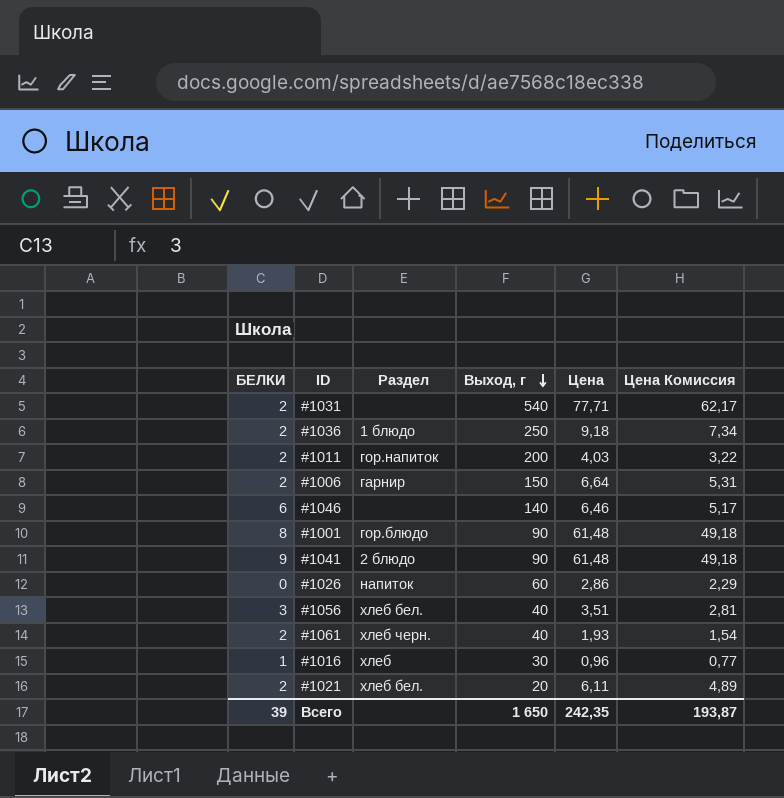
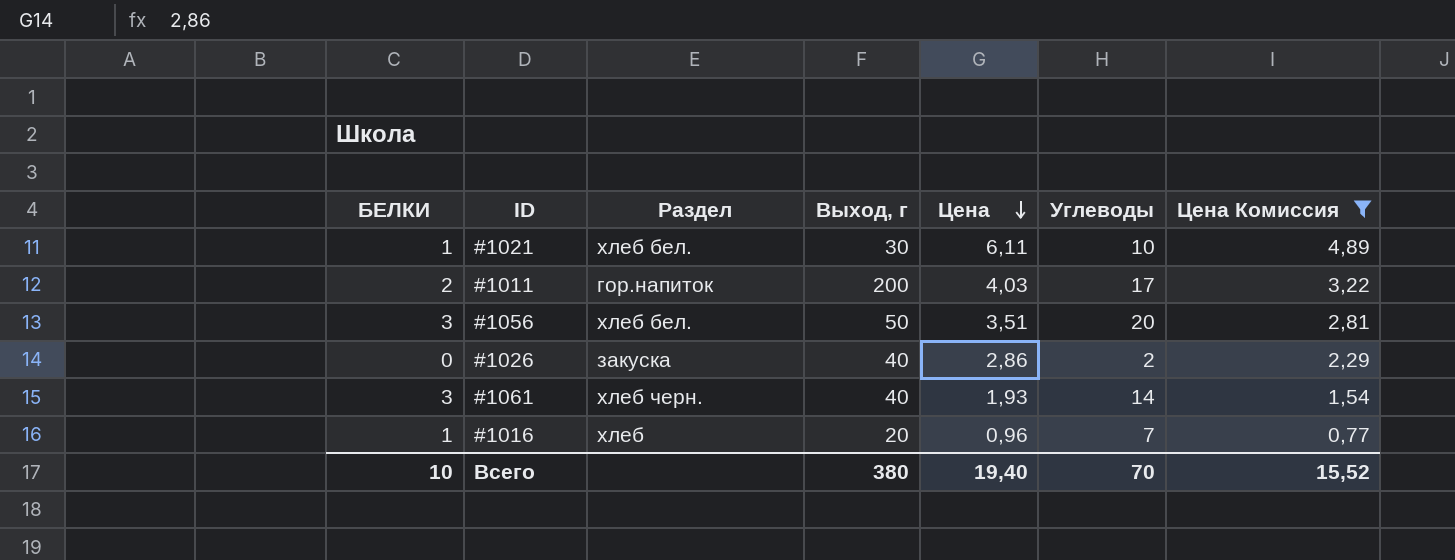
filter: none -> Цена Комиссия <= 4,89
row order: Выход, г descending -> Цена descending
column Углеводы | position: none -> 6
#1021 | БЕЛКИ: 2 -> 1
#1021 | Выход, г: 20 -> 30
#1056 | Выход, г: 40 -> 50
#1026 | Раздел: напиток -> закуска
#1026 | Выход, г: 60 -> 40
#1061 | БЕЛКИ: 2 -> 3
#1016 | Выход, г: 30 -> 20
Всего | БЕЛКИ: 39 -> 10
Всего | Выход, г: 1 650 -> 380
Всего | Цена: 242,35 -> 19,40
Всего | Цена Комиссия: 193,87 -> 15,52

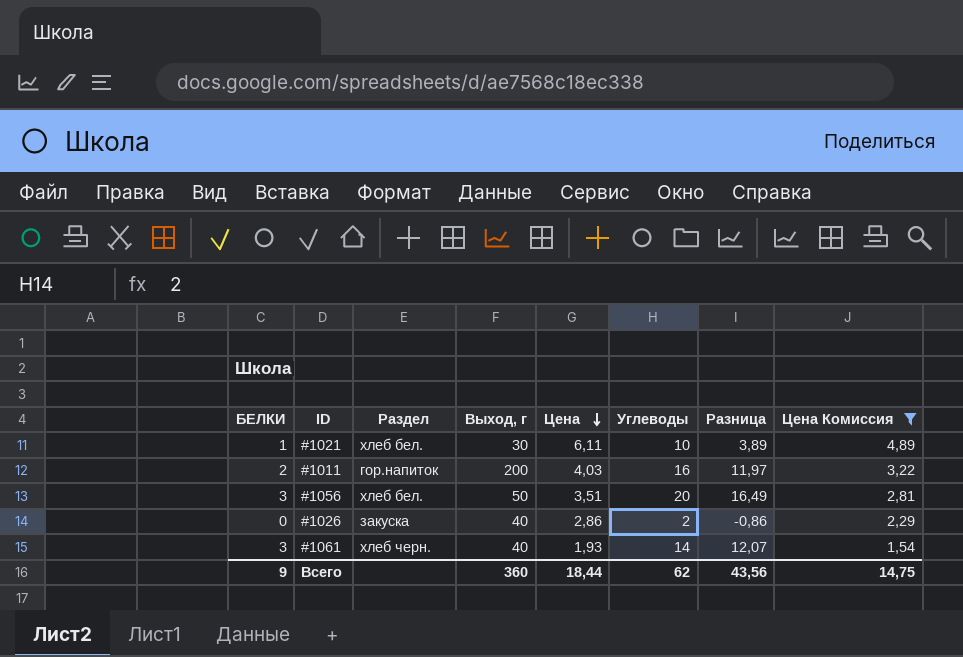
column Разница | formula: none -> [Углеводы] - [Цена]
row #1016: 1 | хлеб | 20 | 0,96 | 7 | 0,77 -> none
#1011 | Углеводы: 17 -> 16
Всего | БЕЛКИ: 10 -> 9
Всего | Выход, г: 380 -> 360
Всего | Цена: 19,40 -> 18,44
Всего | Углеводы: 70 -> 62
Всего | Цена Комиссия: 15,52 -> 14,75

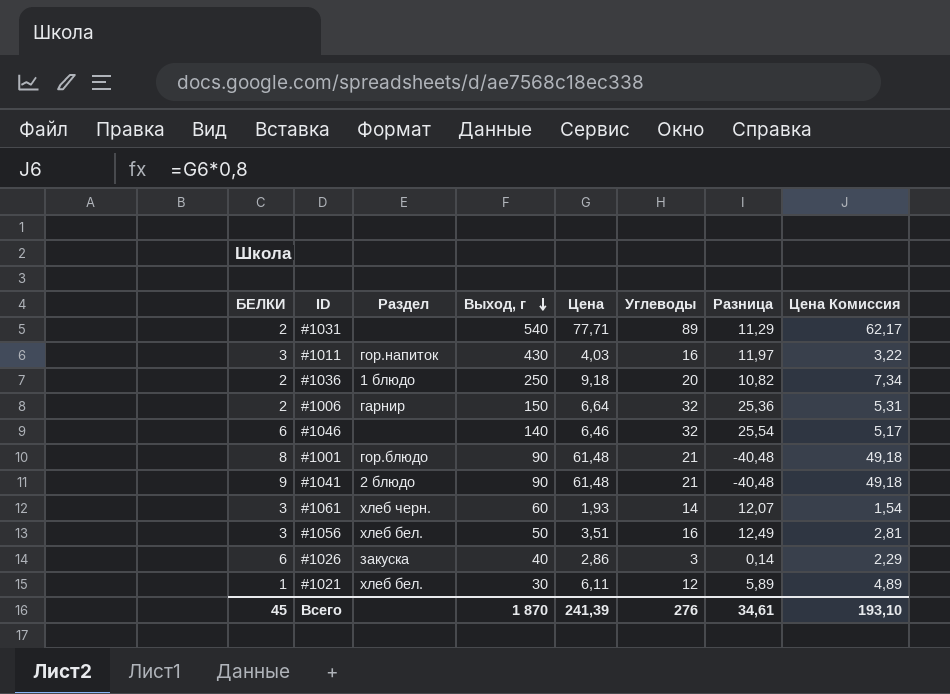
filter: Цена Комиссия <= 4,89 -> none
row order: Цена descending -> Выход, г descending
#1011 | БЕЛКИ: 2 -> 3
#1011 | Выход, г: 200 -> 430
#1061 | Выход, г: 40 -> 60
#1056 | Углеводы: 20 -> 16
#1056 | Разница: 16,49 -> 12,49
#1026 | БЕЛКИ: 0 -> 6
#1026 | Углеводы: 2 -> 3
#1026 | Разница: -0,86 -> 0,14
#1021 | Углеводы: 10 -> 12
#1021 | Разница: 3,89 -> 5,89
Всего | БЕЛКИ: 9 -> 45
Всего | Выход, г: 360 -> 1 870
Всего | Цена: 18,44 -> 241,39
Всего | Углеводы: 62 -> 276
Всего | Разница: 43,56 -> 34,61
Всего | Цена Комиссия: 14,75 -> 193,10

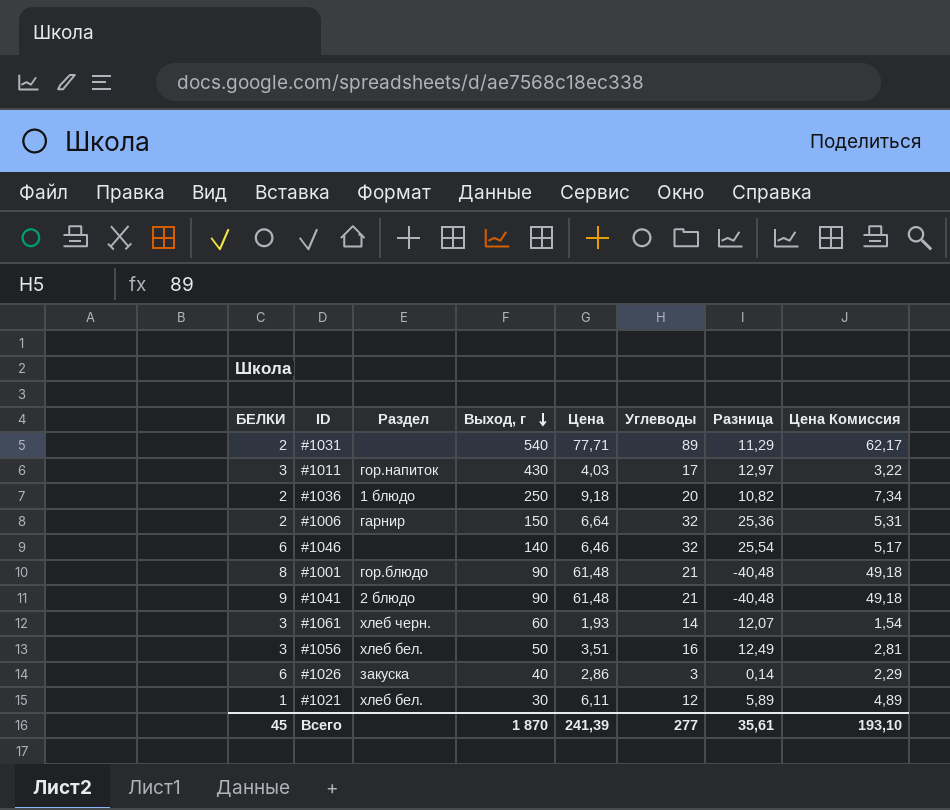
#1011 | Углеводы: 16 -> 17
#1011 | Разница: 11,97 -> 12,97
Всего | Углеводы: 276 -> 277
Всего | Разница: 34,61 -> 35,61

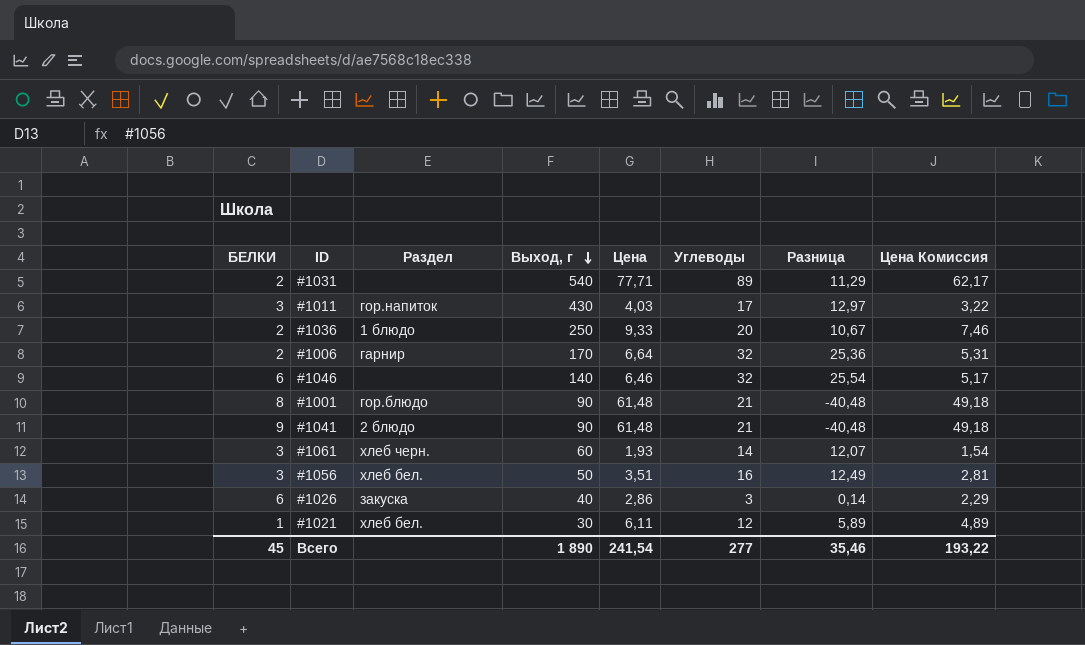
#1036 | Цена: 9,18 -> 9,33
#1036 | Разница: 10,82 -> 10,67
#1036 | Цена Комиссия: 7,34 -> 7,46
#1006 | Выход, г: 150 -> 170
Всего | Выход, г: 1 870 -> 1 890
Всего | Цена: 241,39 -> 241,54
Всего | Разница: 35,61 -> 35,46
Всего | Цена Комиссия: 193,10 -> 193,22

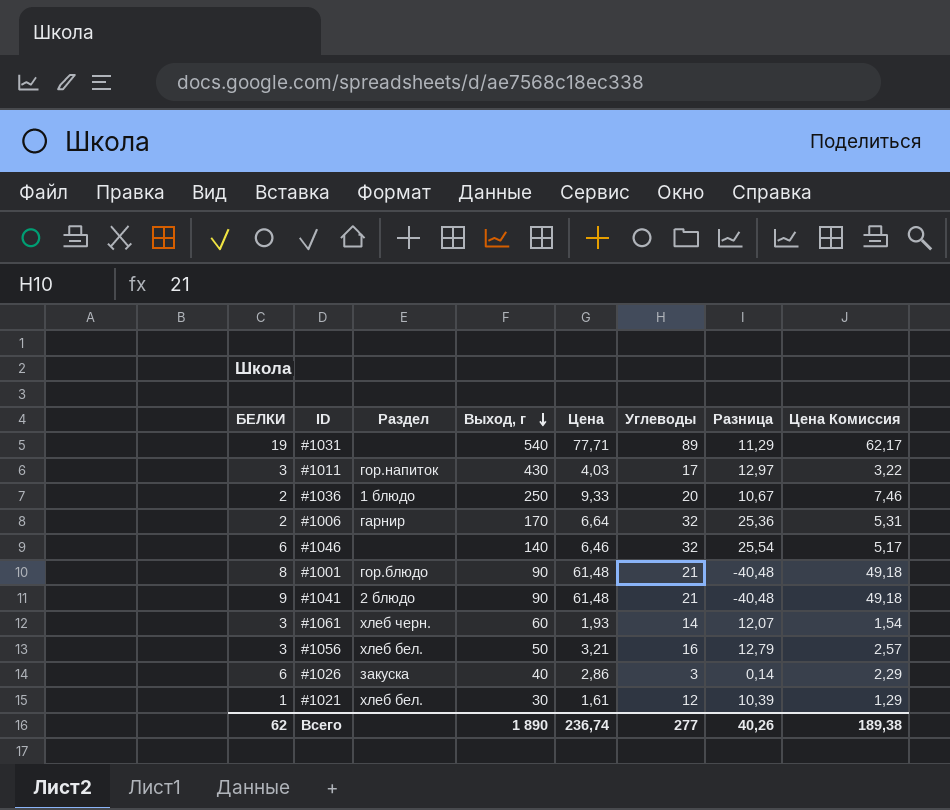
#1031 | БЕЛКИ: 2 -> 19
#1056 | Цена: 3,51 -> 3,21
#1056 | Разница: 12,49 -> 12,79
#1056 | Цена Комиссия: 2,81 -> 2,57
#1021 | Цена: 6,11 -> 1,61
#1021 | Разница: 5,89 -> 10,39
#1021 | Цена Комиссия: 4,89 -> 1,29
Всего | БЕЛКИ: 45 -> 62
Всего | Цена: 241,54 -> 236,74
Всего | Разница: 35,46 -> 40,26
Всего | Цена Комиссия: 193,22 -> 189,38

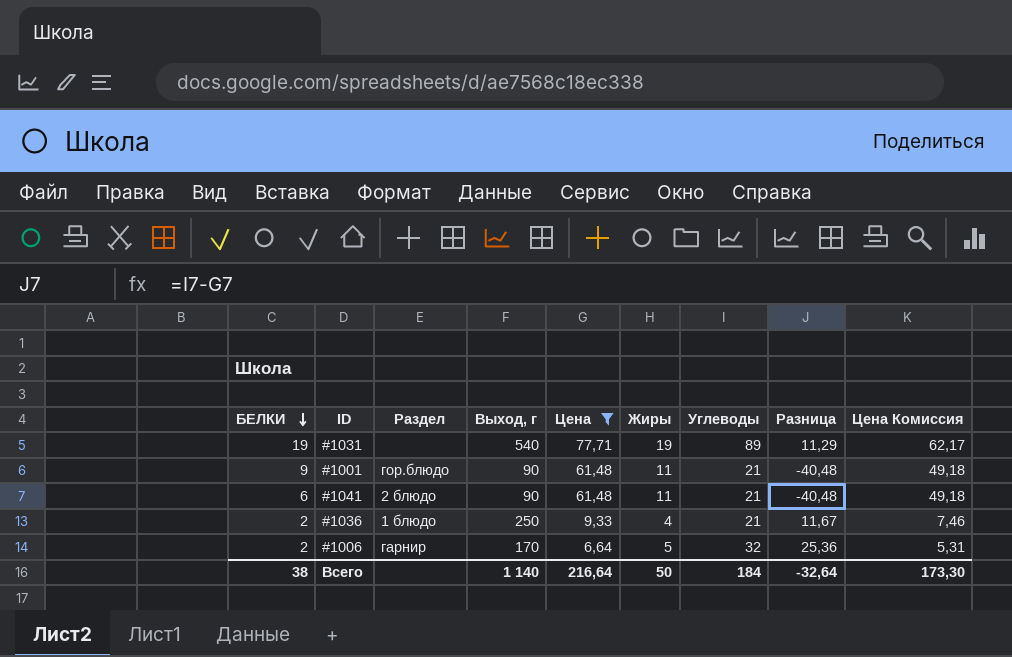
filter: none -> Цена >= 6,64
row order: Выход, г descending -> БЕЛКИ descending
column Жиры | position: none -> 6
#1001 | БЕЛКИ: 8 -> 9
#1041 | БЕЛКИ: 9 -> 6
#1036 | Углеводы: 20 -> 21
#1036 | Разница: 10,67 -> 11,67
Всего | БЕЛКИ: 62 -> 38
Всего | Выход, г: 1 890 -> 1 140
Всего | Цена: 236,74 -> 216,64
Всего | Углеводы: 277 -> 184
Всего | Разница: 40,26 -> -32,64
Всего | Цена Комиссия: 189,38 -> 173,30

